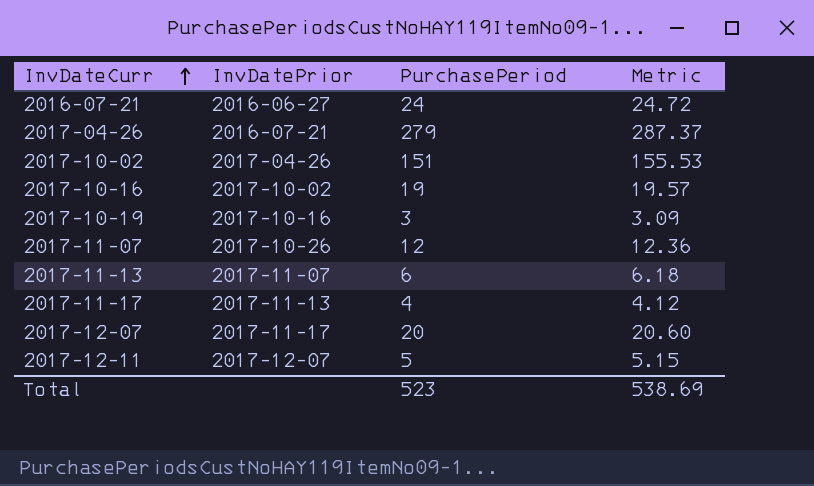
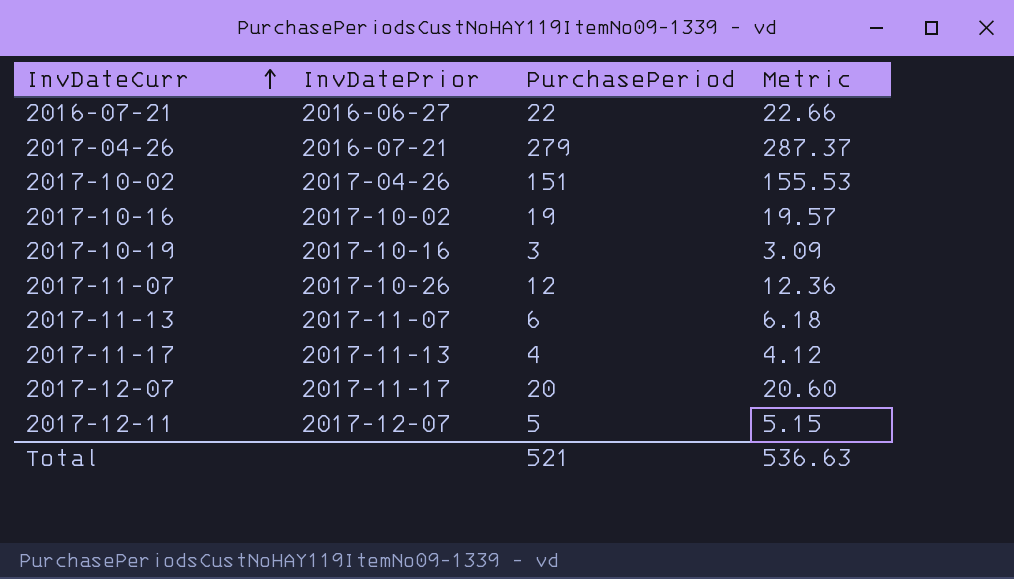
2016-07-21 | PurchasePeriod: 24 -> 22
2016-07-21 | Metric: 24.72 -> 22.66
Total | PurchasePeriod: 523 -> 521
Total | Metric: 538.69 -> 536.63

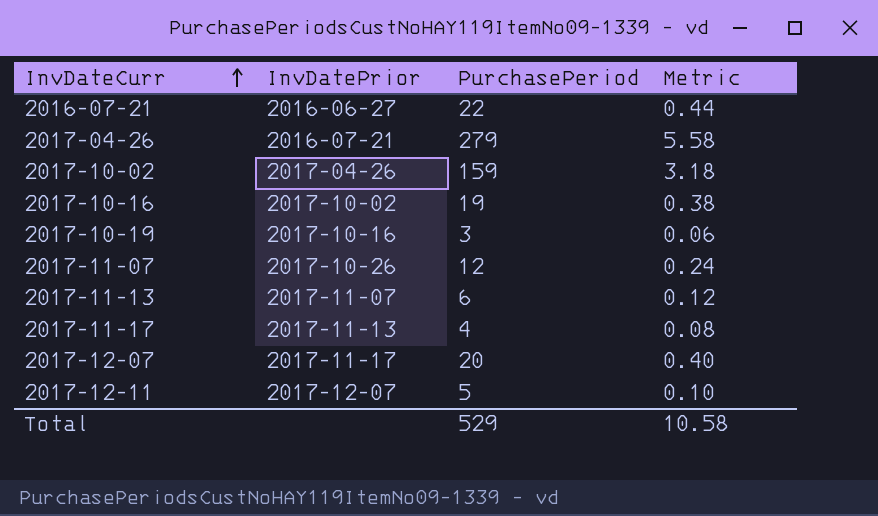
column Metric | formula: [PurchasePeriod] * 1.03 -> [PurchasePeriod] * 0.02
2017-10-02 | PurchasePeriod: 151 -> 159
Total | PurchasePeriod: 521 -> 529
Total | Metric: 536.63 -> 10.58

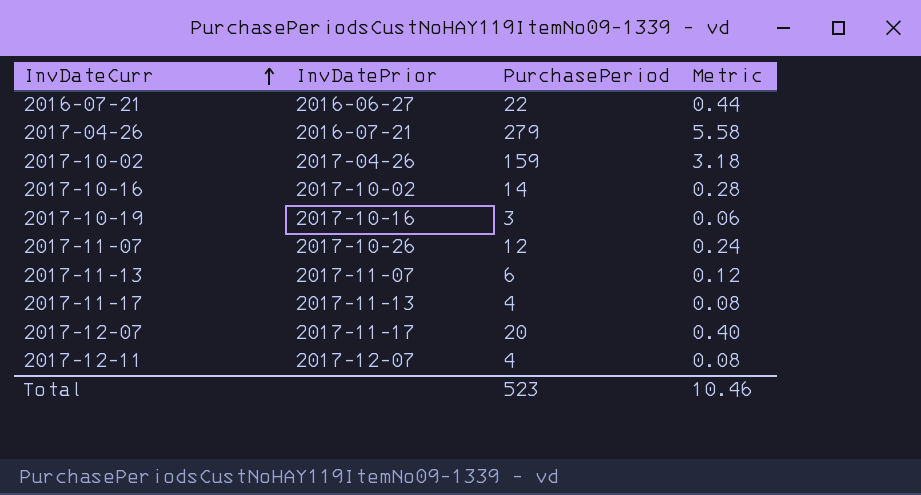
2017-10-16 | PurchasePeriod: 19 -> 14
2017-10-16 | Metric: 0.38 -> 0.28
2017-12-11 | PurchasePeriod: 5 -> 4
2017-12-11 | Metric: 0.10 -> 0.08
Total | PurchasePeriod: 529 -> 523
Total | Metric: 10.58 -> 10.46

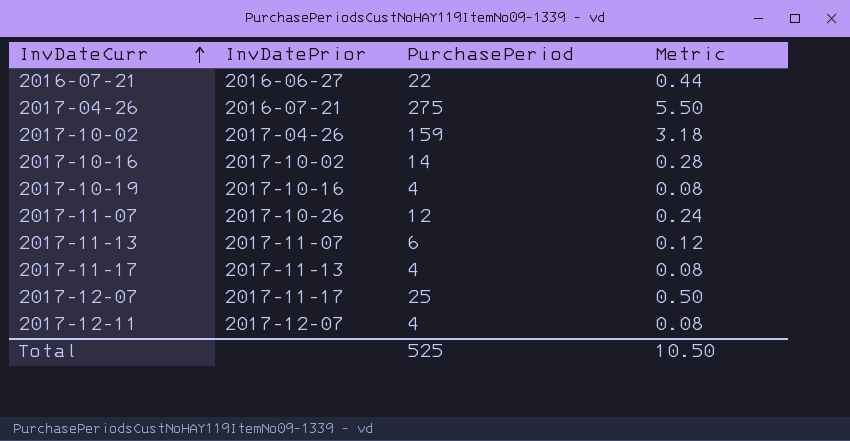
2017-04-26 | PurchasePeriod: 279 -> 275
2017-04-26 | Metric: 5.58 -> 5.50
2017-10-19 | PurchasePeriod: 3 -> 4
2017-10-19 | Metric: 0.06 -> 0.08
2017-12-07 | PurchasePeriod: 20 -> 25
2017-12-07 | Metric: 0.40 -> 0.50
Total | PurchasePeriod: 523 -> 525
Total | Metric: 10.46 -> 10.50

